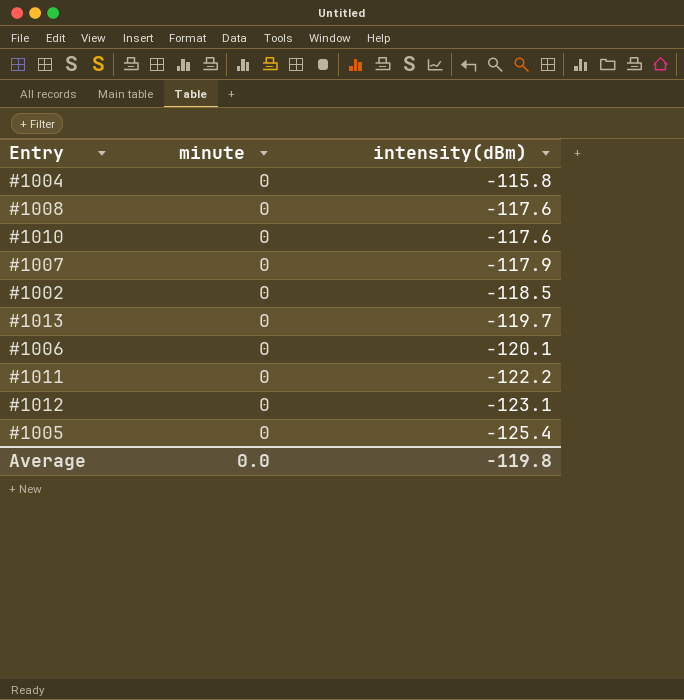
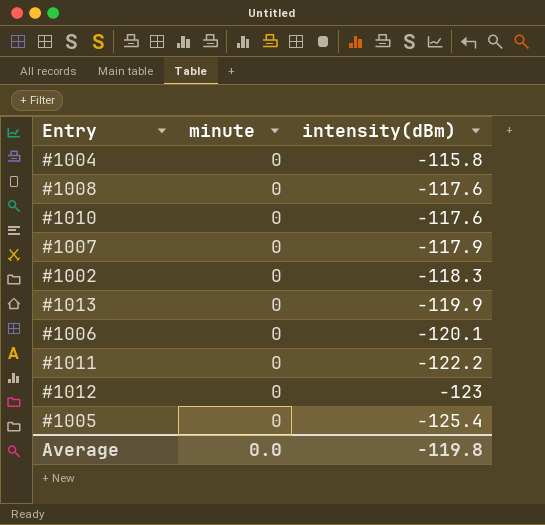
#1002 | intensity(dBm): -118.5 -> -118.3
#1013 | intensity(dBm): -119.7 -> -119.9
#1012 | intensity(dBm): -123.1 -> -123

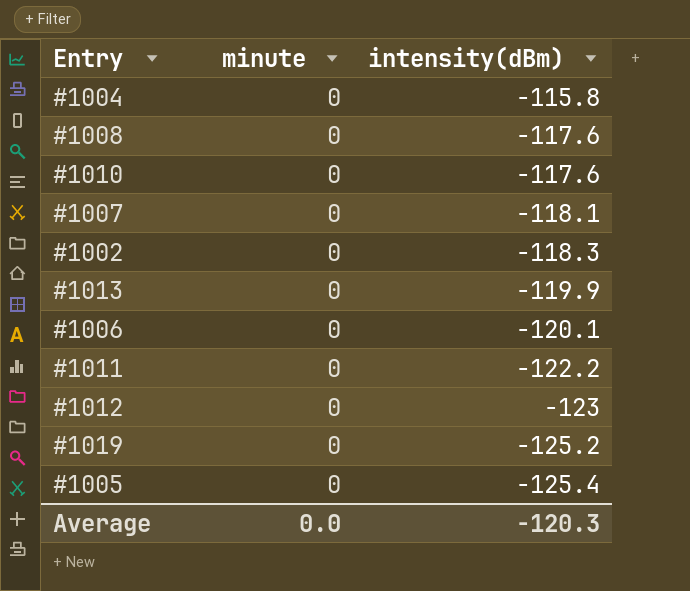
#1007 | intensity(dBm): -117.9 -> -118.1
row #1019: none -> 0 | -125.2
Average | intensity(dBm): -119.8 -> -120.3

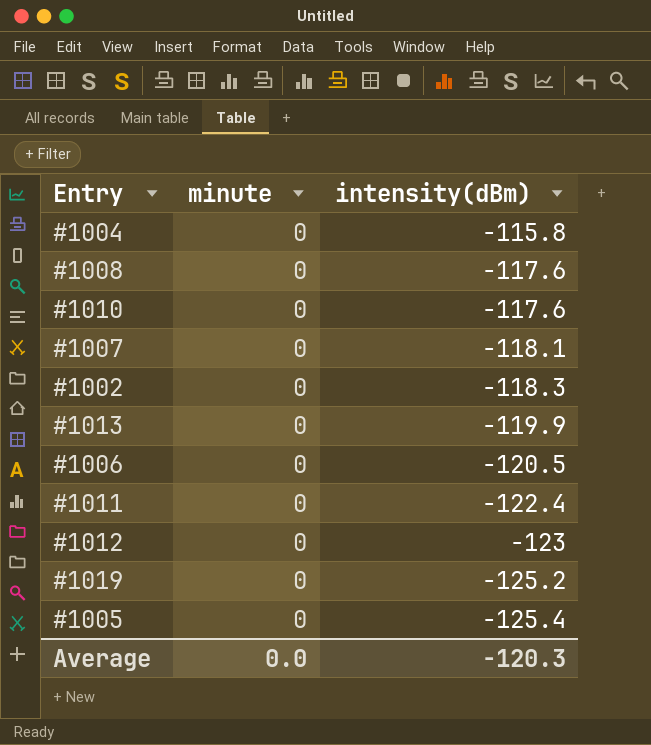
#1006 | intensity(dBm): -120.1 -> -120.5
#1011 | intensity(dBm): -122.2 -> -122.4

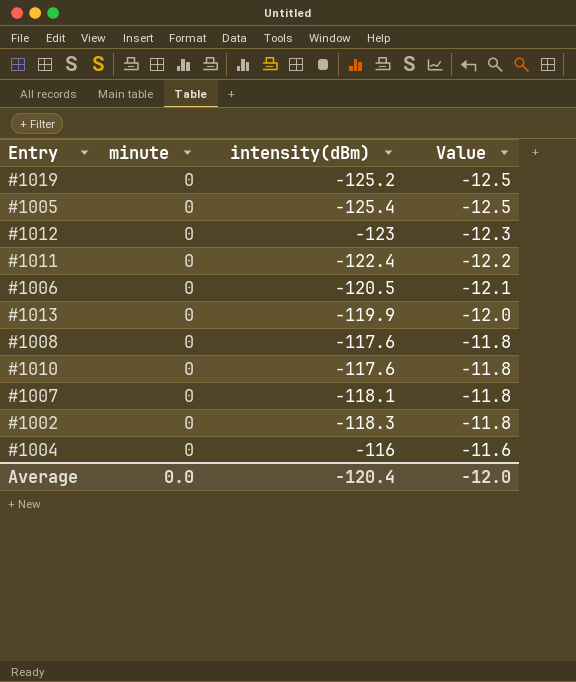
row order: intensity(dBm) descending -> Value ascending
column Value | formula: none -> [intensity(dBm)] * 0.1
#1004 | intensity(dBm): -115.8 -> -116
Average | intensity(dBm): -120.3 -> -120.4

